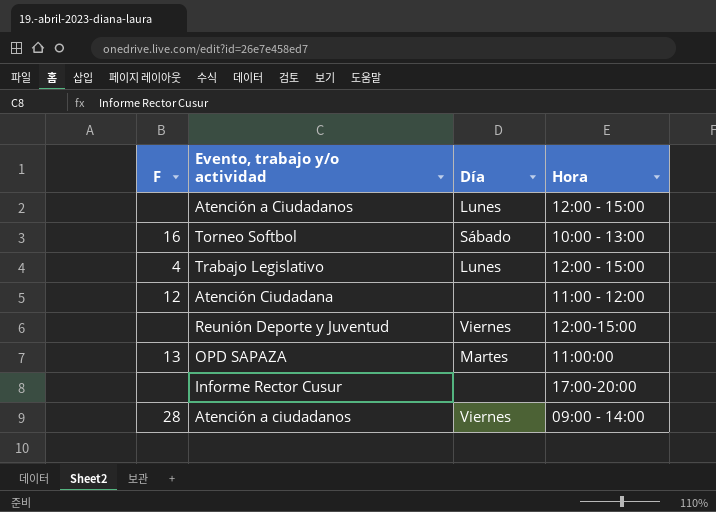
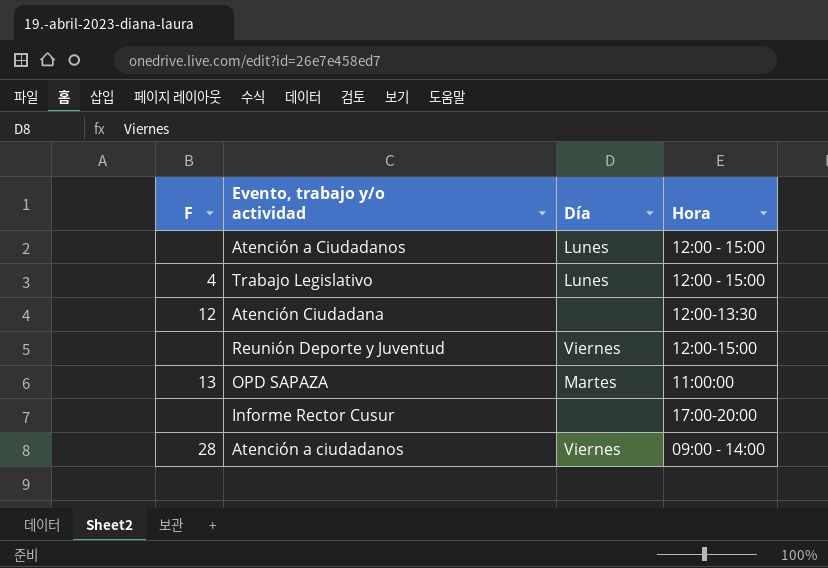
row Torneo Softbol: 16 | Sábado | 10:00 - 13:00 -> none
Atención Ciudadana | Hora: 11:00 - 12:00 -> 12:00-13:30

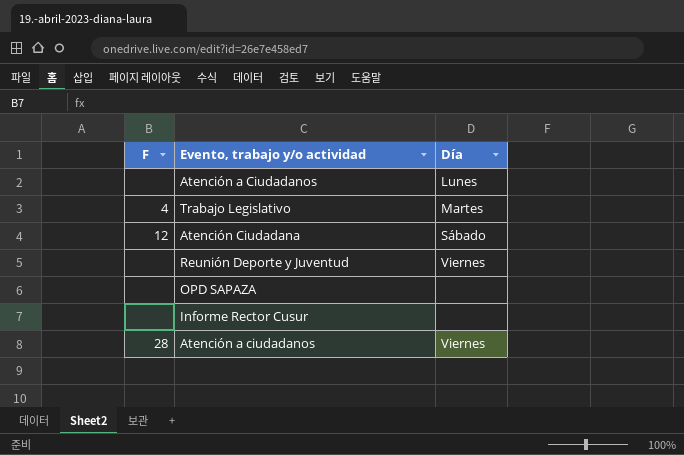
column Hora | position: 4 -> none
Trabajo Legislativo | Día: Lunes -> Martes
Atención Ciudadana | Día: none -> Sábado
OPD SAPAZA | F: 13 -> none
OPD SAPAZA | Día: Martes -> none

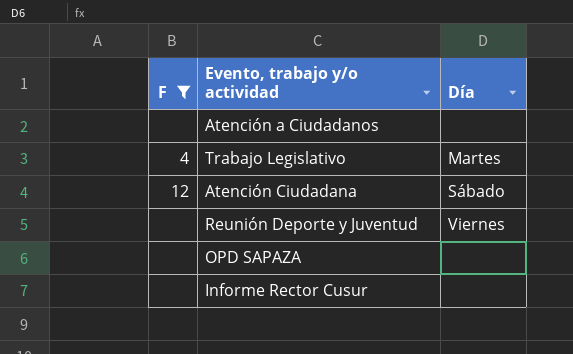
filter: none -> F != 28
Atención a Ciudadanos | Día: Lunes -> none

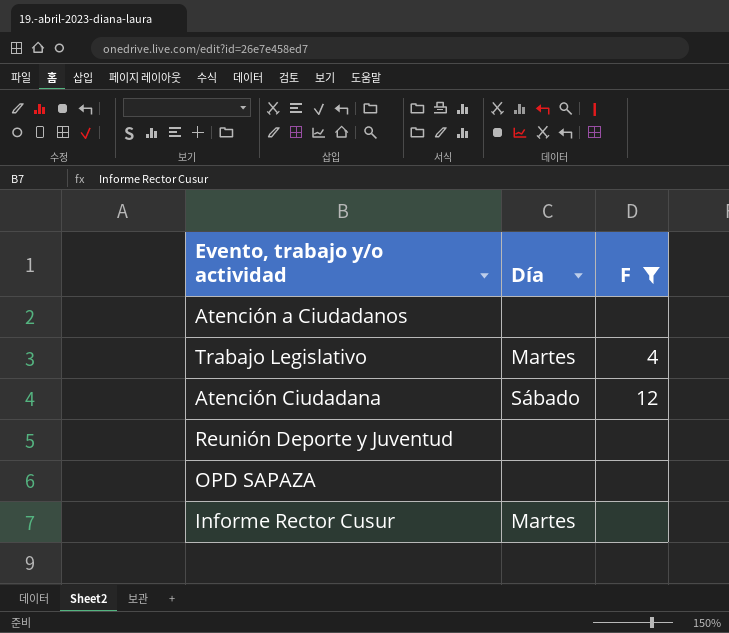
column F | position: 1 -> 3
Reunión Deporte y Juventud | Día: Viernes -> none
Informe Rector Cusur | Día: none -> Martes

